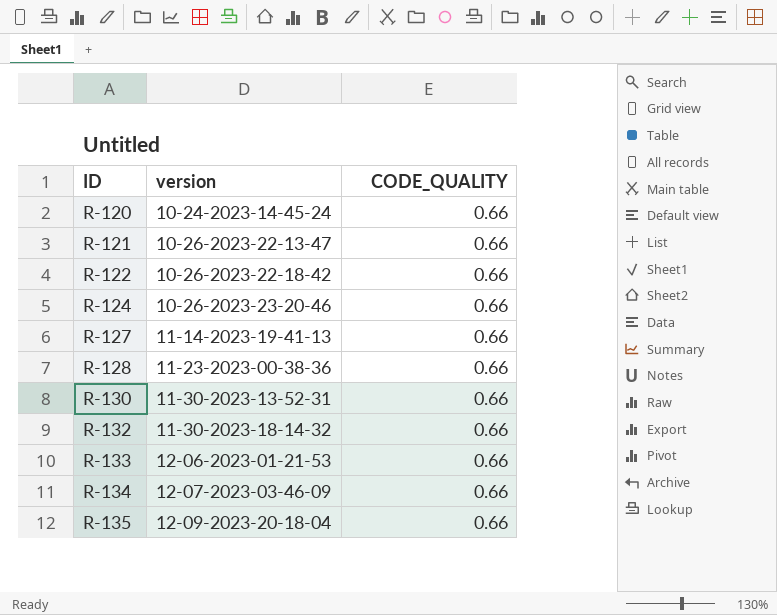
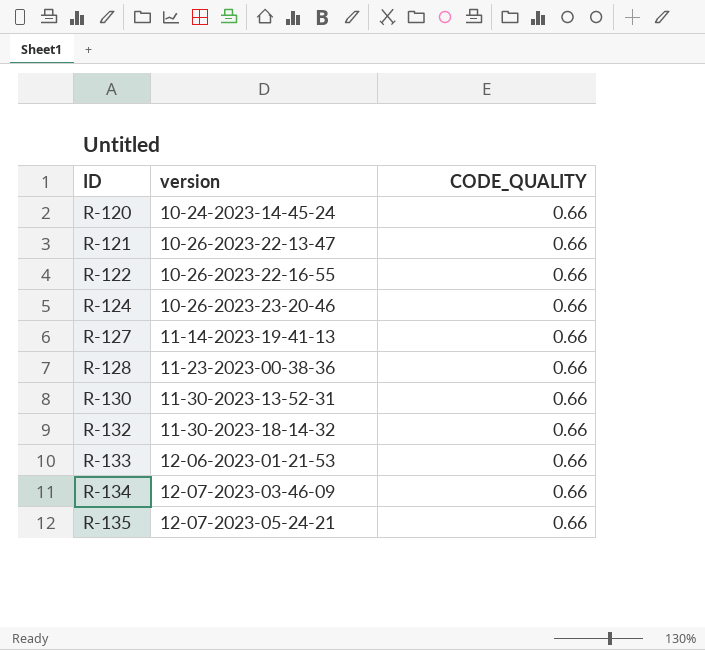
R-122 | version: 10-26-2023-22-18-42 -> 10-26-2023-22-16-55
R-135 | version: 12-09-2023-20-18-04 -> 12-07-2023-05-24-21

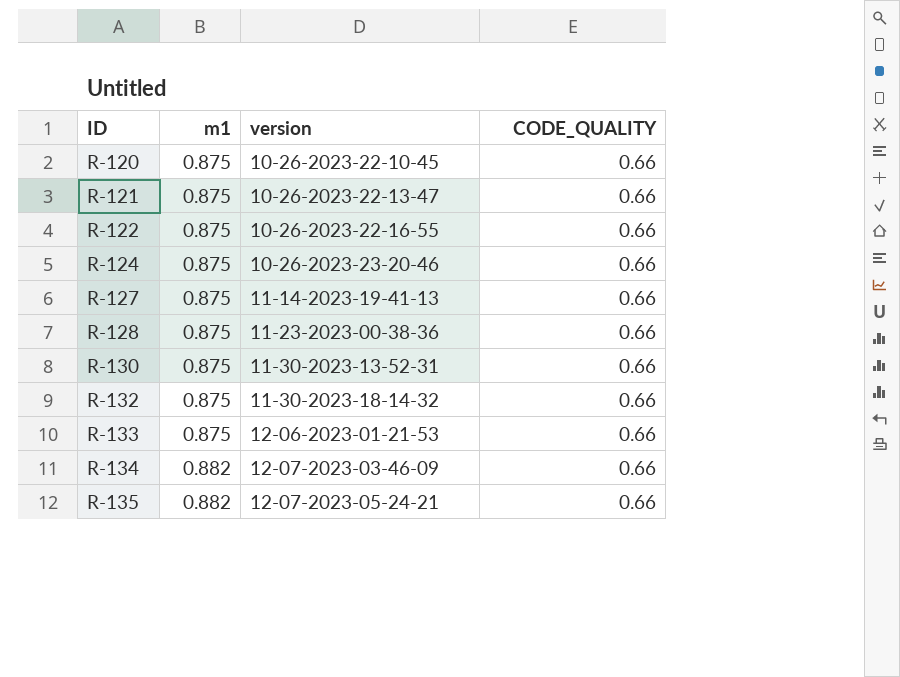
column m1 | position: none -> 2
R-120 | version: 10-24-2023-14-45-24 -> 10-26-2023-22-10-45

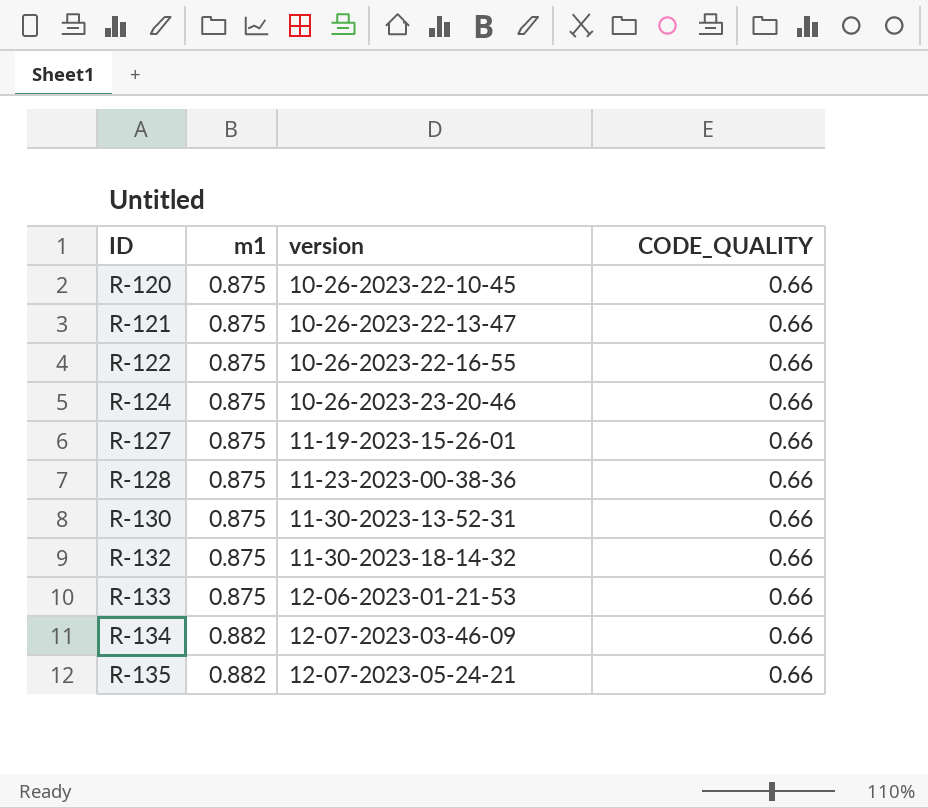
R-127 | version: 11-14-2023-19-41-13 -> 11-19-2023-15-26-01

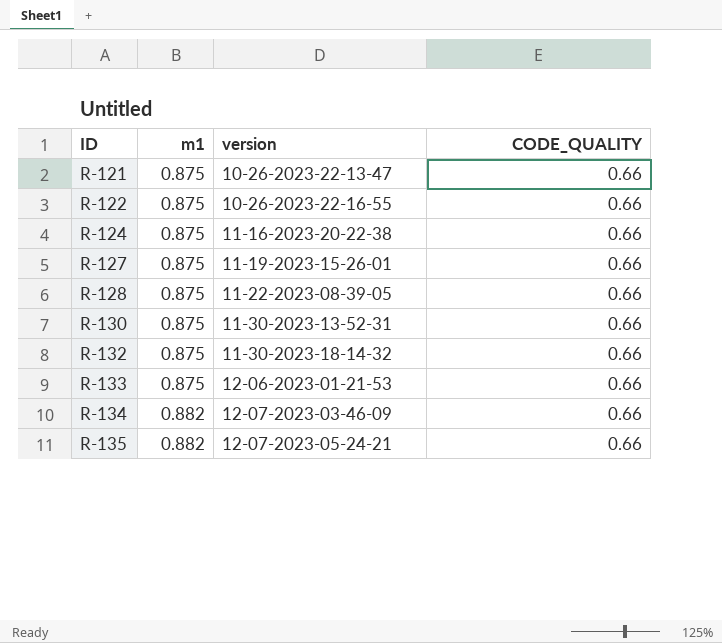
row R-120: 0.875 | 10-26-2023-22-10-45 | 0.66 -> none
R-124 | version: 10-26-2023-23-20-46 -> 11-16-2023-20-22-38
R-128 | version: 11-23-2023-00-38-36 -> 11-22-2023-08-39-05

